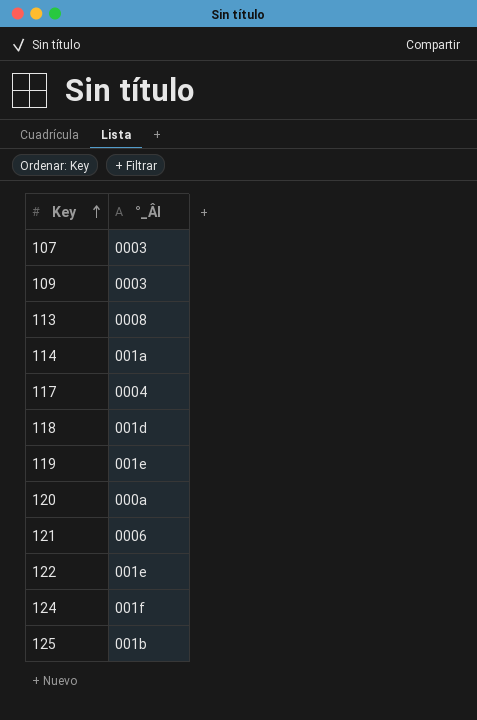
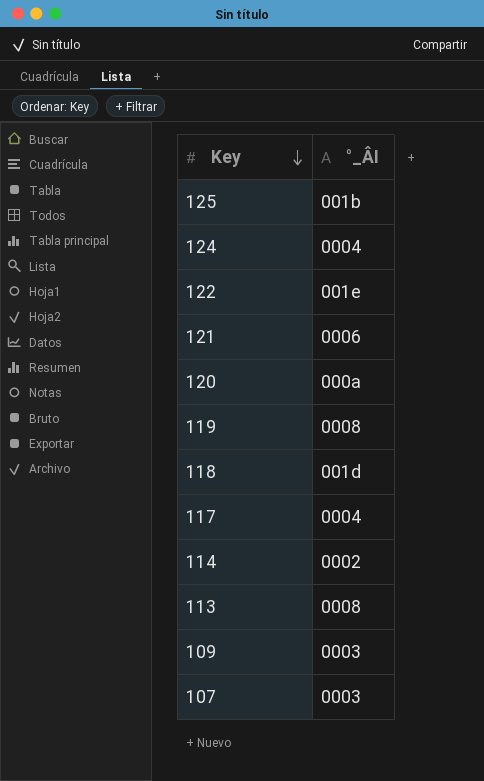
row order: Key ascending -> Key descending
124 | °_ÂI: 001f -> 0004
119 | °_ÂI: 001e -> 0008
114 | °_ÂI: 001a -> 0002

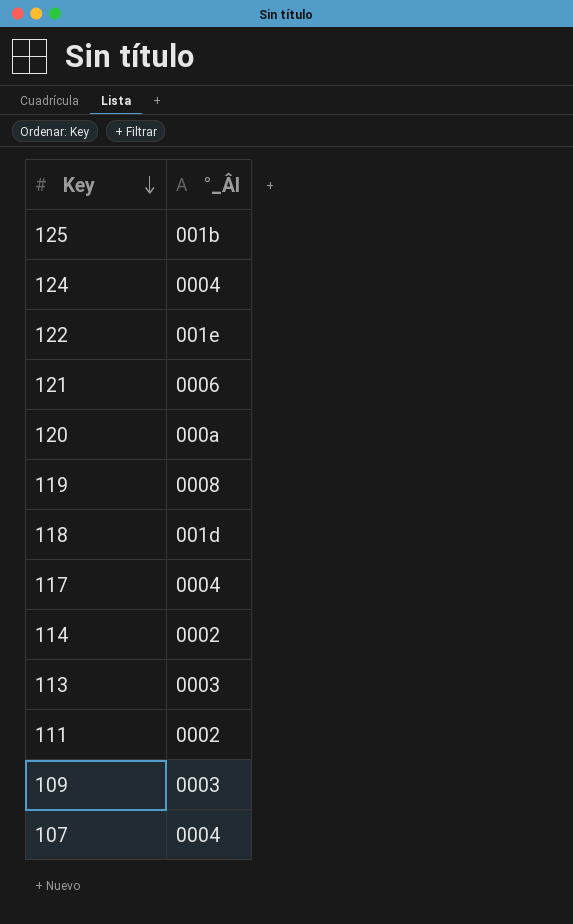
113 | °_ÂI: 0008 -> 0003
row 111: none -> 0002
107 | °_ÂI: 0003 -> 0004

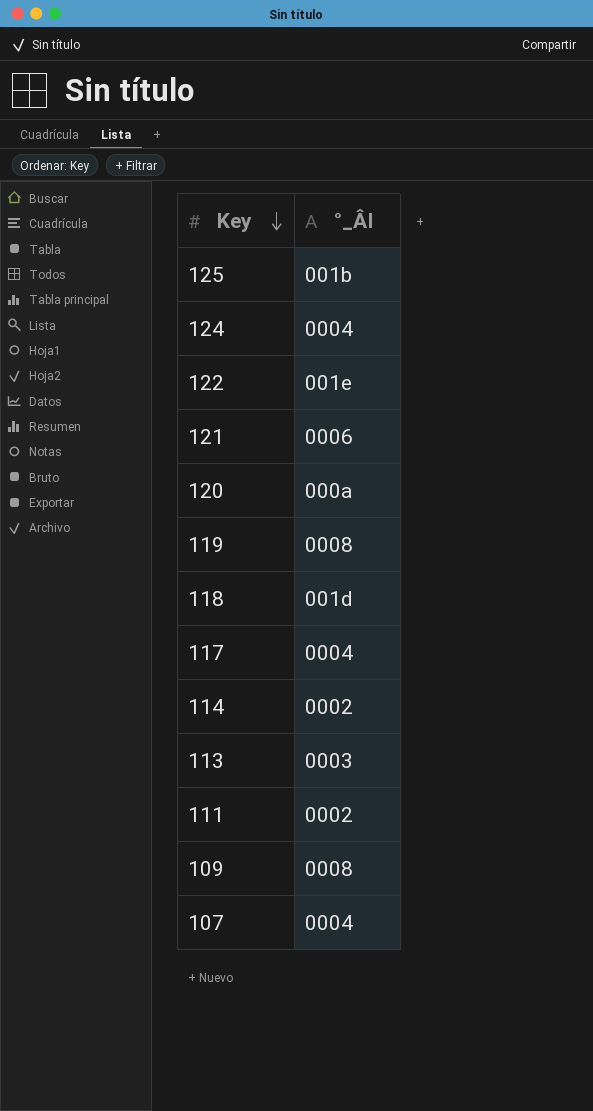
109 | °_ÂI: 0003 -> 0008

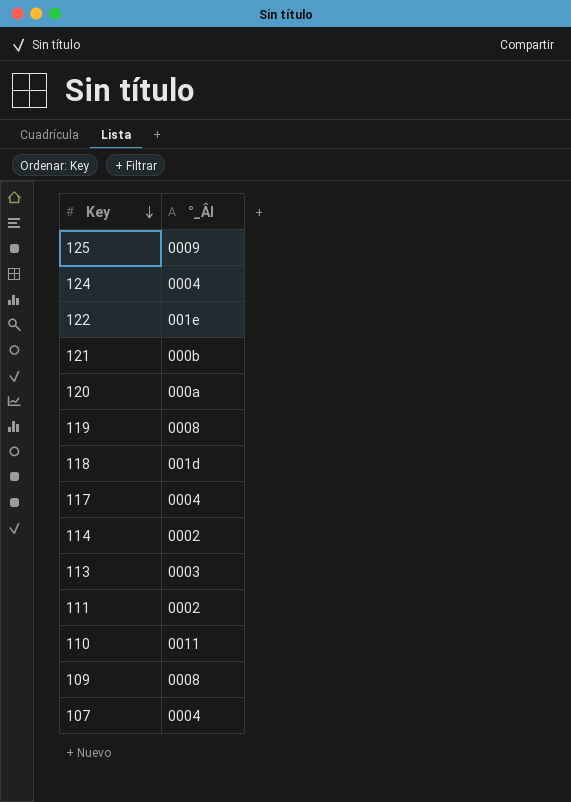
125 | °_ÂI: 001b -> 0009
121 | °_ÂI: 0006 -> 000b
row 110: none -> 0011

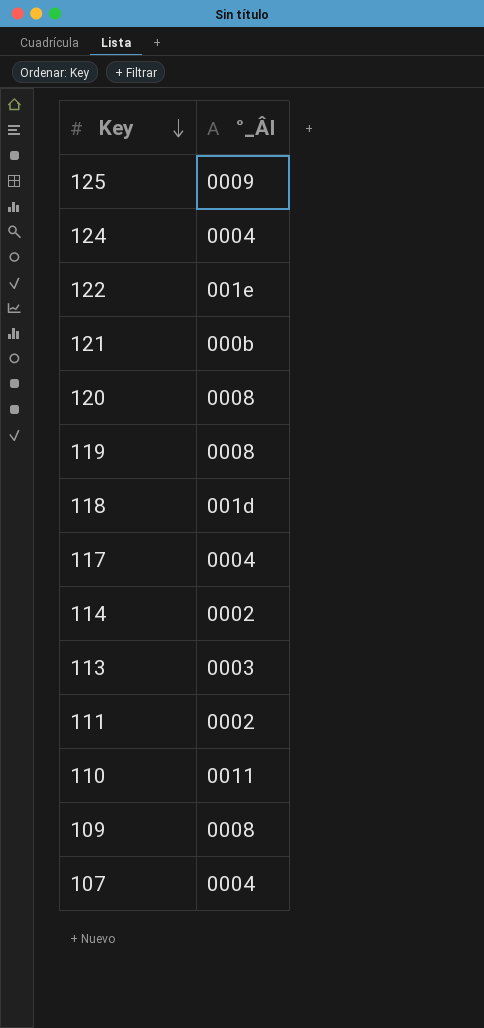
120 | °_ÂI: 000a -> 0008

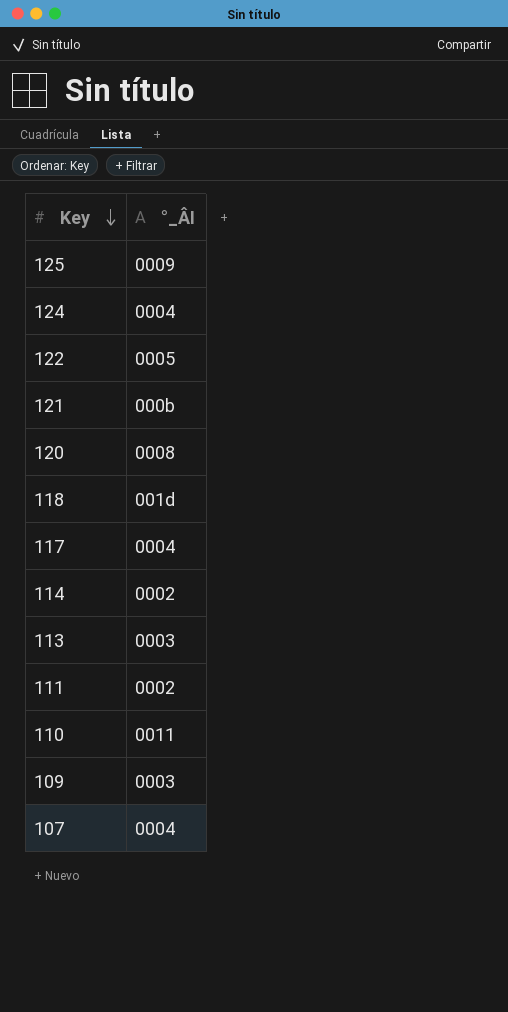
row 119: 0008 -> none
122 | °_ÂI: 001e -> 0005
109 | °_ÂI: 0008 -> 0003

